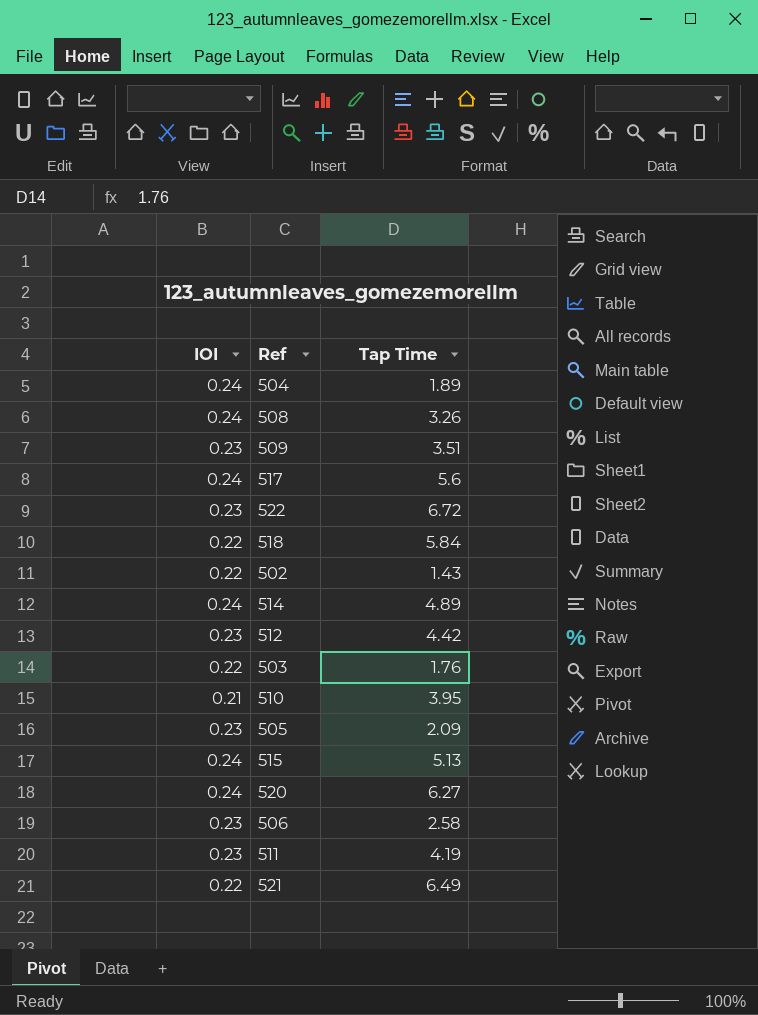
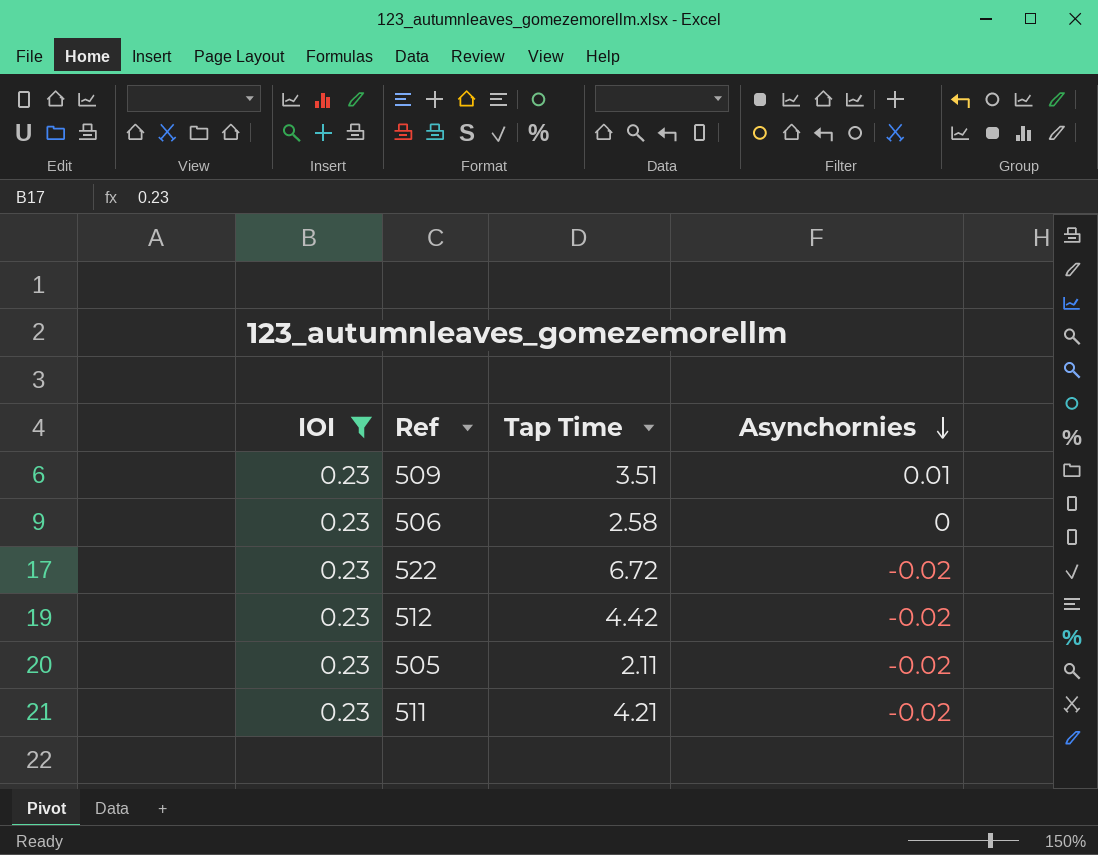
filter: none -> IOI = 0.23
row order: none -> Asynchornies descending
column Asynchornies | position: none -> 4
505 | Tap Time: 2.09 -> 2.11
511 | Tap Time: 4.19 -> 4.21

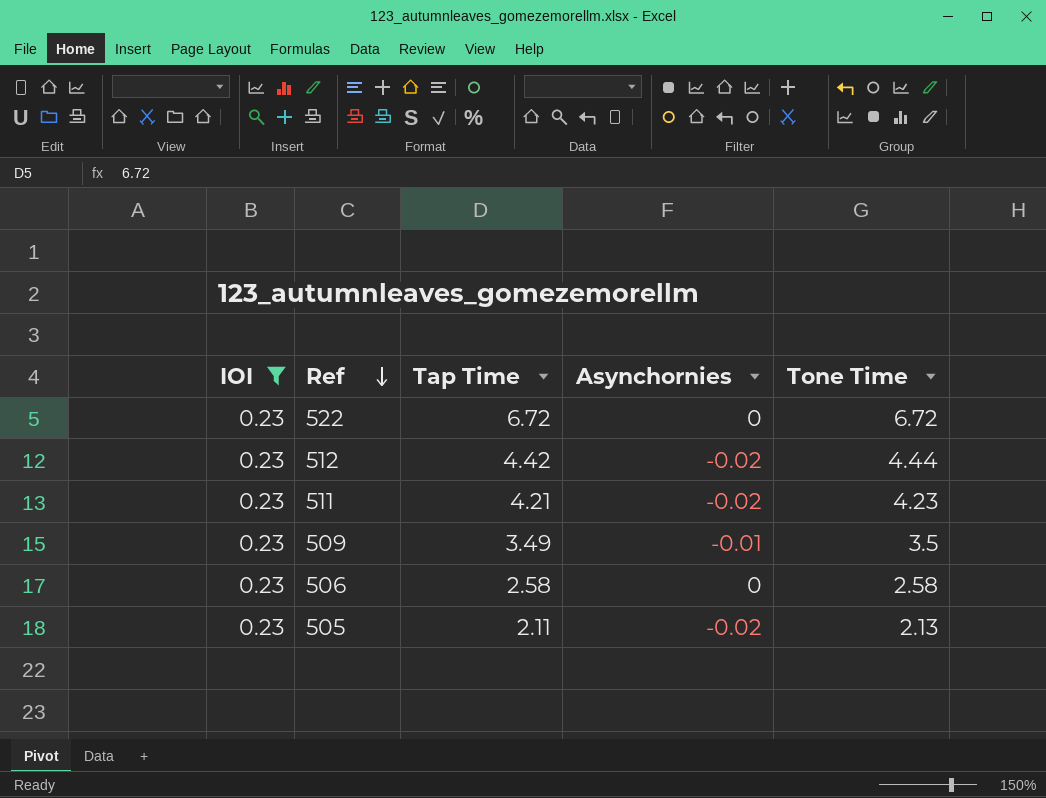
row order: Asynchornies descending -> Ref descending
column Tone Time | formula: none -> [Tap Time] - [Asynchornies]
522 | Asynchornies: -0.02 -> 0
509 | Tap Time: 3.51 -> 3.49
509 | Asynchornies: 0.01 -> -0.01

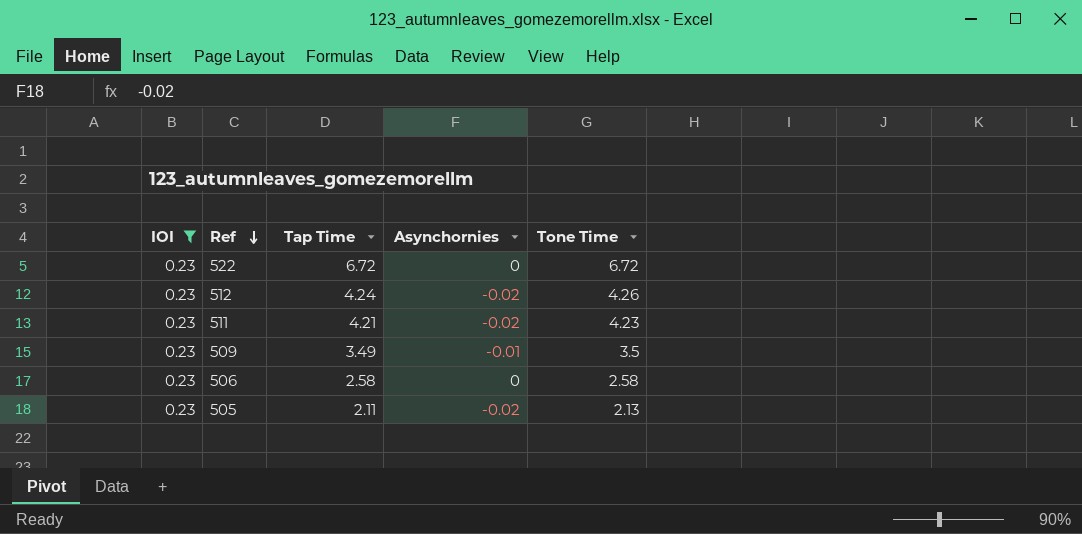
512 | Tap Time: 4.42 -> 4.24
512 | Tone Time: 4.44 -> 4.26

